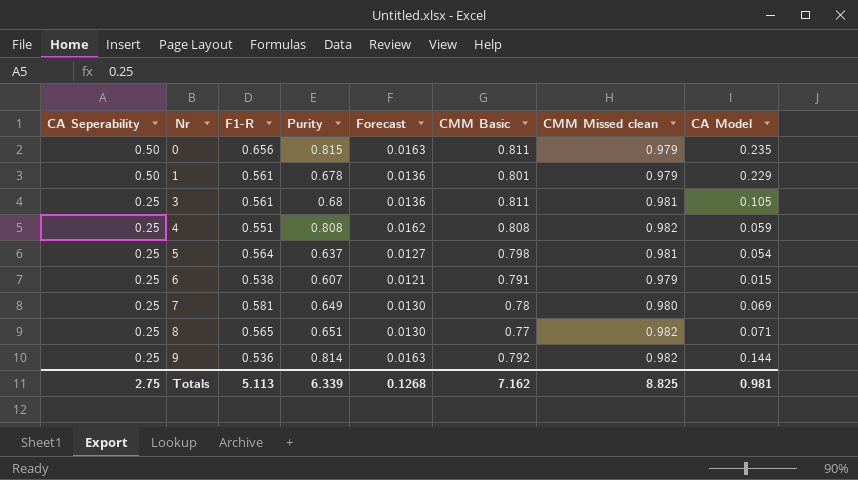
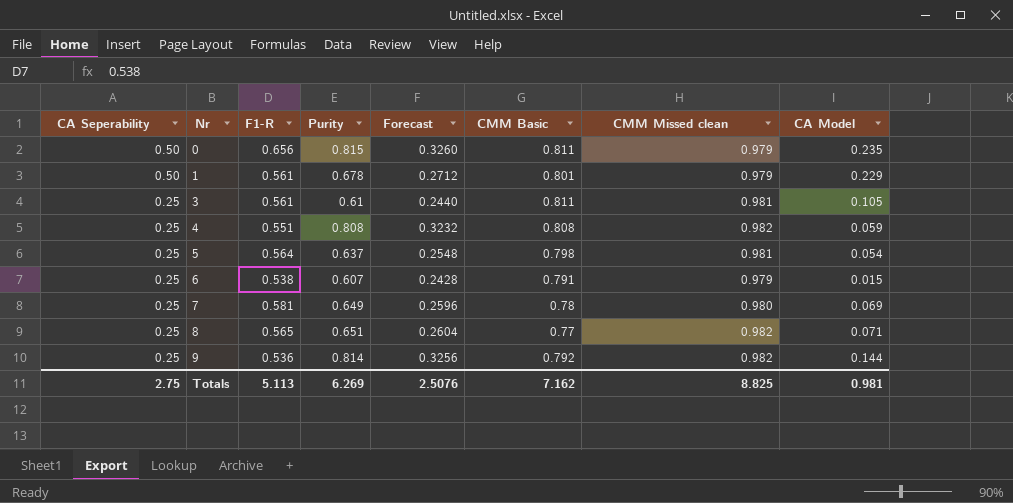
column Forecast | formula: [Purity] * 0.02 -> [Purity] * 0.4
3 | Purity: 0.68 -> 0.61
Totals | Purity: 6.339 -> 6.269
Totals | Forecast: 0.1268 -> 2.5076

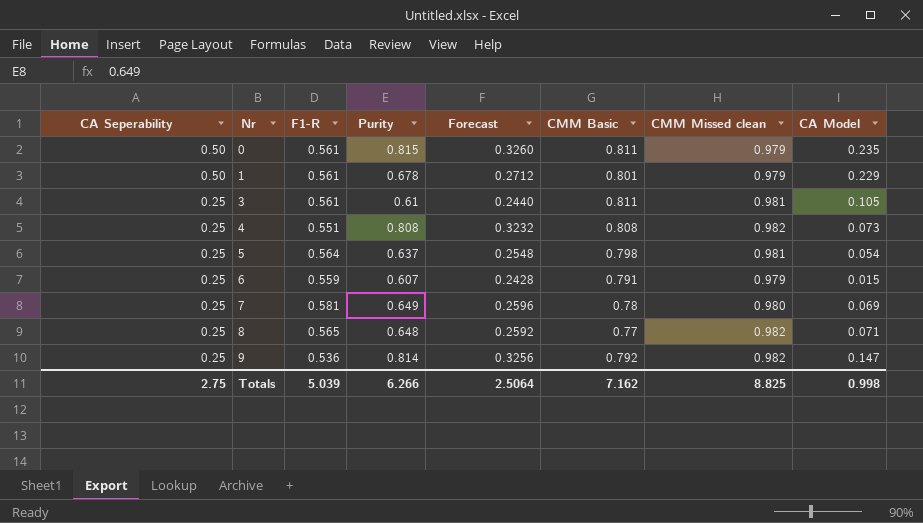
0 | F1-R: 0.656 -> 0.561
4 | CA Model: 0.059 -> 0.073
6 | F1-R: 0.538 -> 0.559
8 | Purity: 0.651 -> 0.648
8 | Forecast: 0.2604 -> 0.2592
9 | CA Model: 0.144 -> 0.147
Totals | F1-R: 5.113 -> 5.039
Totals | Purity: 6.269 -> 6.266
Totals | Forecast: 2.5076 -> 2.5064
Totals | CA Model: 0.981 -> 0.998

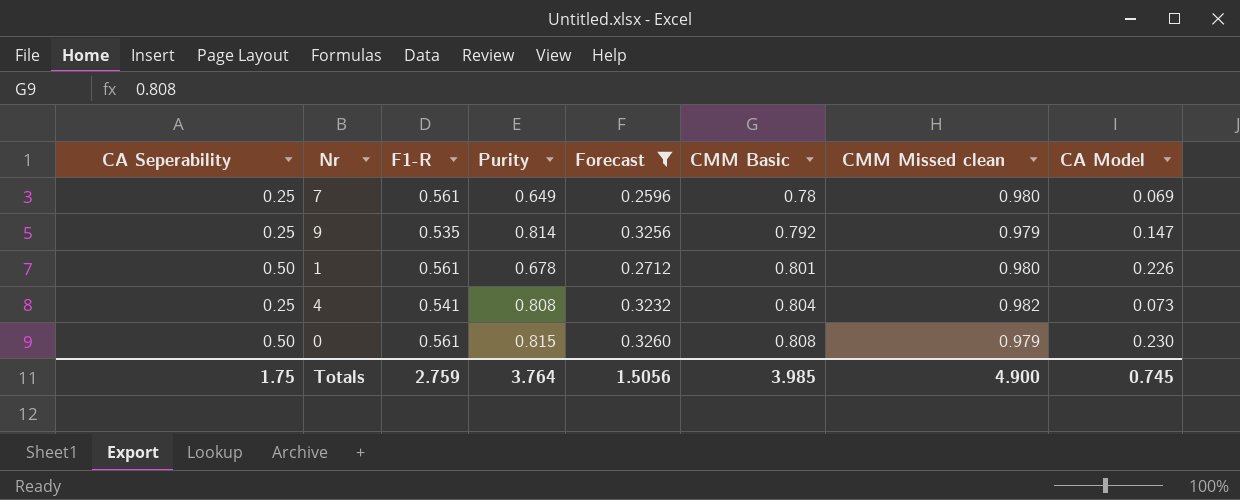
filter: none -> Forecast >= 0.2596
row order: CA Seperability descending -> CMM Basic ascending
7 | F1-R: 0.581 -> 0.561
9 | F1-R: 0.536 -> 0.535
9 | CMM Missed clean: 0.982 -> 0.979
1 | CMM Missed clean: 0.979 -> 0.980
1 | CA Model: 0.229 -> 0.226
4 | F1-R: 0.551 -> 0.541
4 | CMM Basic: 0.808 -> 0.804
0 | CMM Basic: 0.811 -> 0.808
0 | CA Model: 0.235 -> 0.230
Totals | CA Seperability: 2.75 -> 1.75
Totals | F1-R: 5.039 -> 2.759
Totals | Purity: 6.266 -> 3.764
Totals | Forecast: 2.5064 -> 1.5056
Totals | CMM Basic: 7.162 -> 3.985
Totals | CMM Missed clean: 8.825 -> 4.900
Totals | CA Model: 0.998 -> 0.745

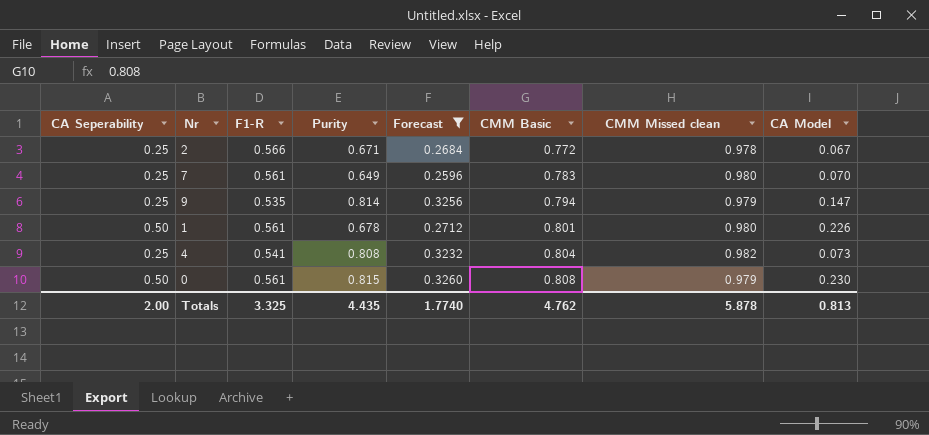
row 2: none -> 0.25 | 0.566 | 0.671 | 0.2684 | 0.772 | 0.978 | 0.067
7 | CMM Basic: 0.78 -> 0.783
7 | CA Model: 0.069 -> 0.070
9 | CMM Basic: 0.792 -> 0.794
Totals | CA Seperability: 1.75 -> 2.00
Totals | F1-R: 2.759 -> 3.325
Totals | Purity: 3.764 -> 4.435
Totals | Forecast: 1.5056 -> 1.7740
Totals | CMM Basic: 3.985 -> 4.762
Totals | CMM Missed clean: 4.900 -> 5.878
Totals | CA Model: 0.745 -> 0.813

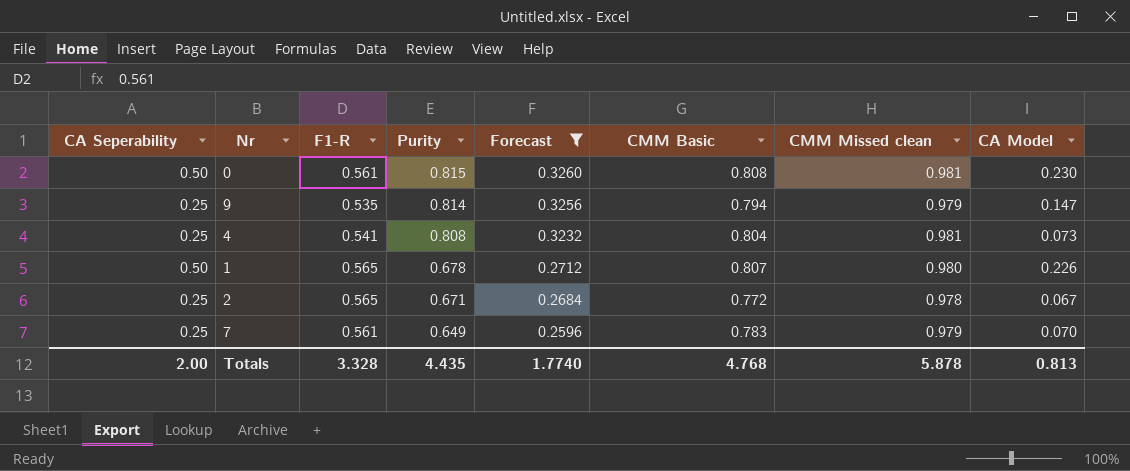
row order: CMM Basic ascending -> Purity descending
0 | CMM Missed clean: 0.979 -> 0.981
4 | CMM Missed clean: 0.982 -> 0.981
1 | F1-R: 0.561 -> 0.565
1 | CMM Basic: 0.801 -> 0.807
2 | F1-R: 0.566 -> 0.565
7 | CMM Missed clean: 0.980 -> 0.979
Totals | F1-R: 3.325 -> 3.328
Totals | CMM Basic: 4.762 -> 4.768

